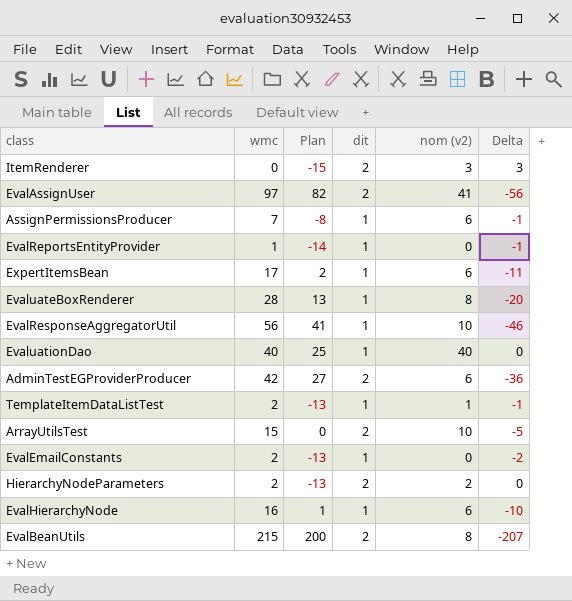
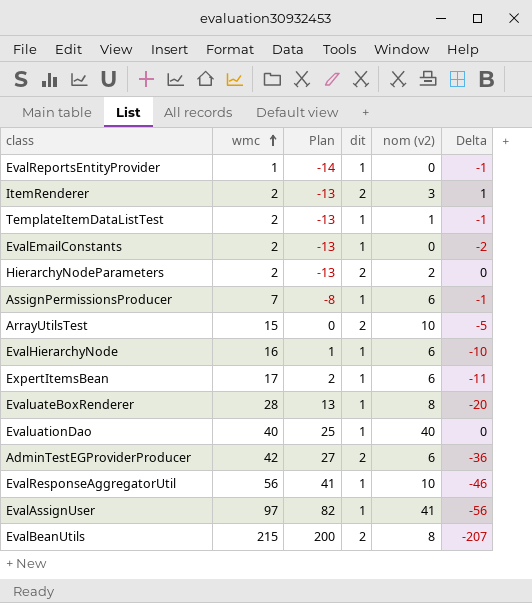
row order: none -> wmc ascending
ItemRenderer | wmc: 0 -> 2
ItemRenderer | Plan: -15 -> -13
ItemRenderer | Delta: 3 -> 1
EvalAssignUser | dit: 2 -> 1

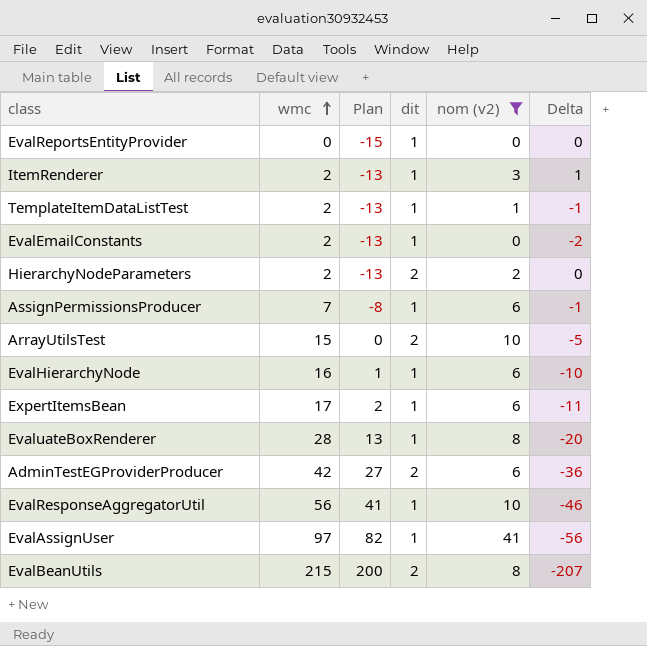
filter: none -> nom (v2) != 40
EvalReportsEntityProvider | wmc: 1 -> 0
EvalReportsEntityProvider | Plan: -14 -> -15
EvalReportsEntityProvider | Delta: -1 -> 0
ItemRenderer | dit: 2 -> 1

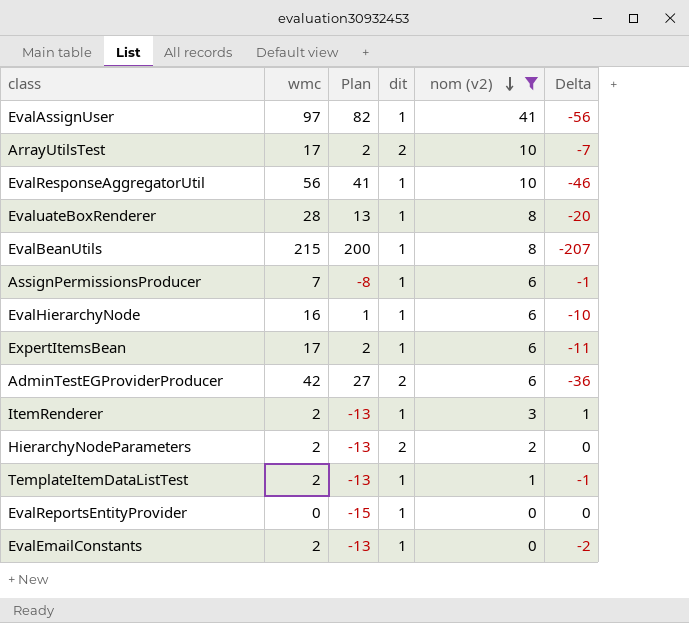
row order: wmc ascending -> nom (v2) descending
ArrayUtilsTest | wmc: 15 -> 17
ArrayUtilsTest | Plan: 0 -> 2
ArrayUtilsTest | Delta: -5 -> -7
EvalBeanUtils | dit: 2 -> 1

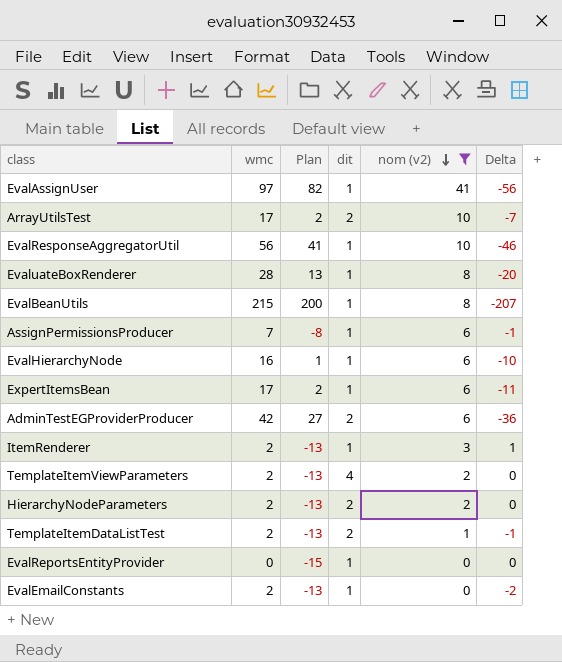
row TemplateItemViewParameters: none -> 2 | -13 | 4 | 2 | 0
TemplateItemDataListTest | dit: 1 -> 2

